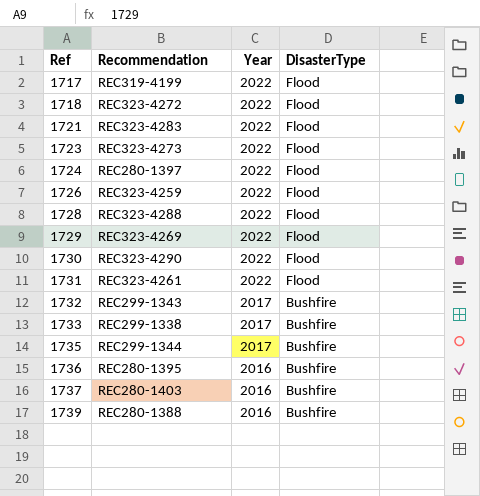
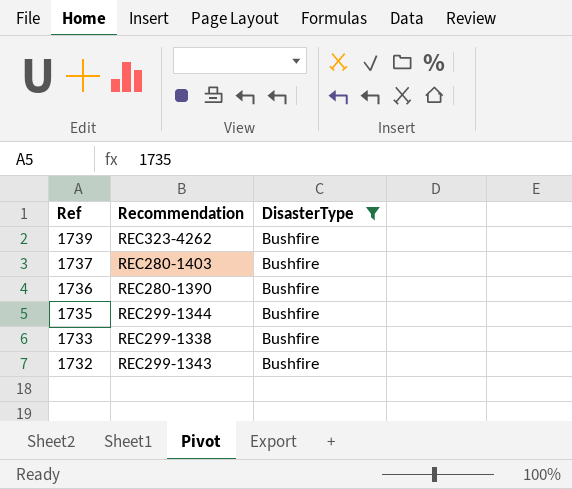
filter: none -> DisasterType = Bushfire
row order: Ref ascending -> Ref descending
column Year | position: 3 -> none
1739 | Recommendation: REC280-1388 -> REC323-4262
1736 | Recommendation: REC280-1395 -> REC280-1390

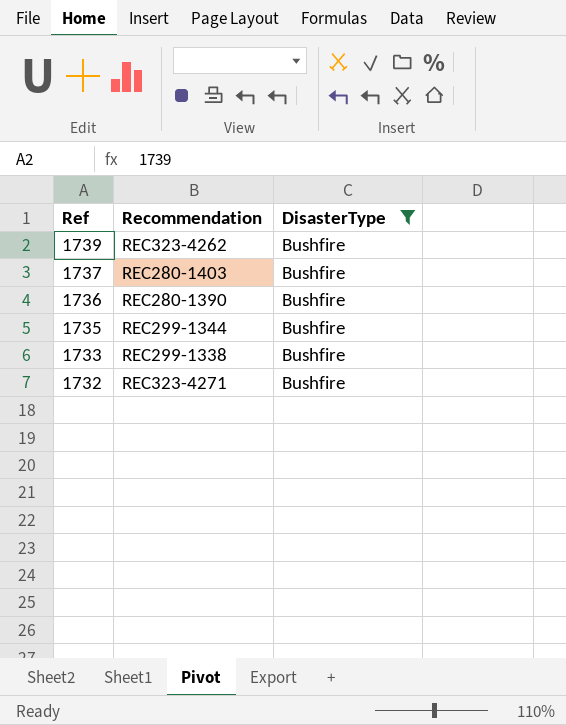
1732 | Recommendation: REC299-1343 -> REC323-4271

